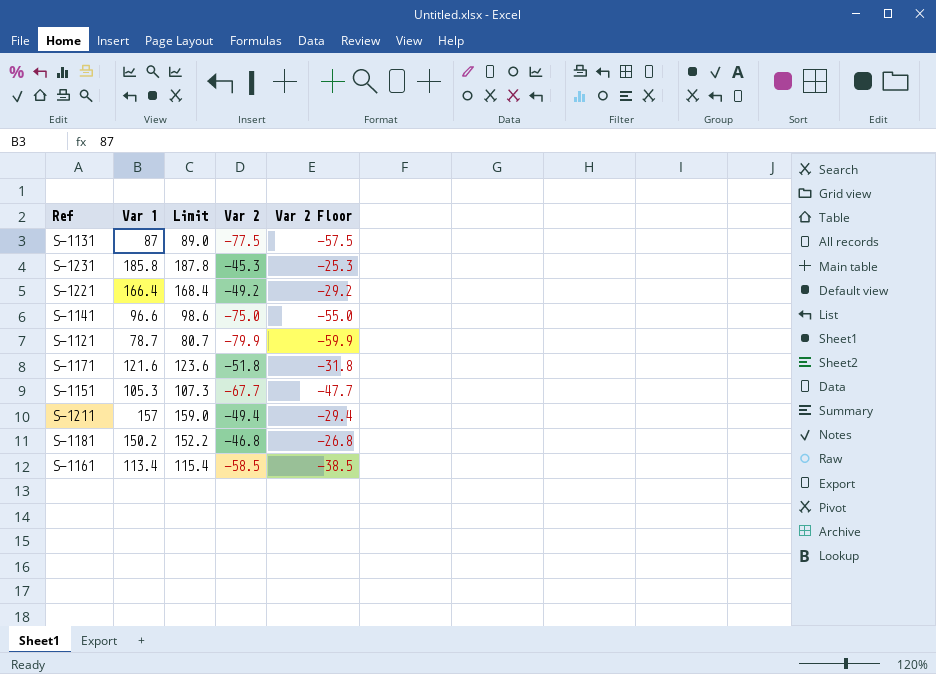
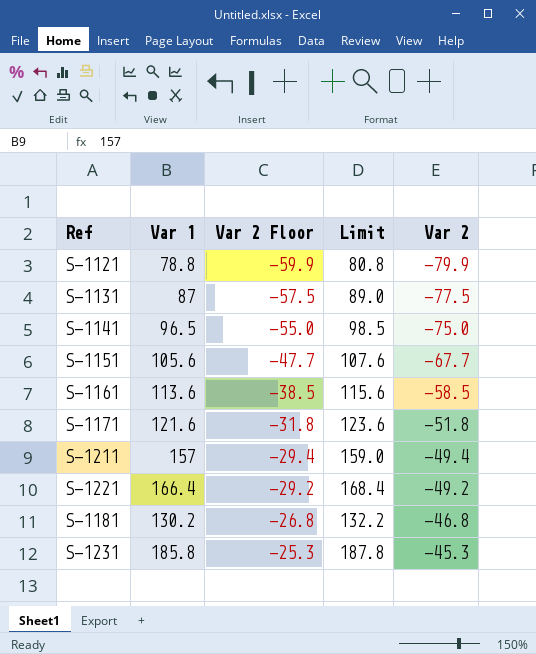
row order: none -> Var 2 Floor ascending
column Var 2 Floor | position: 5 -> 3
S-1121 | Var 1: 78.7 -> 78.8
S-1121 | Limit: 80.7 -> 80.8
S-1141 | Var 1: 96.6 -> 96.5
S-1141 | Limit: 98.6 -> 98.5
S-1151 | Var 1: 105.3 -> 105.6
S-1151 | Limit: 107.3 -> 107.6
S-1161 | Var 1: 113.4 -> 113.6
S-1161 | Limit: 115.4 -> 115.6
S-1181 | Var 1: 150.2 -> 130.2
S-1181 | Limit: 152.2 -> 132.2

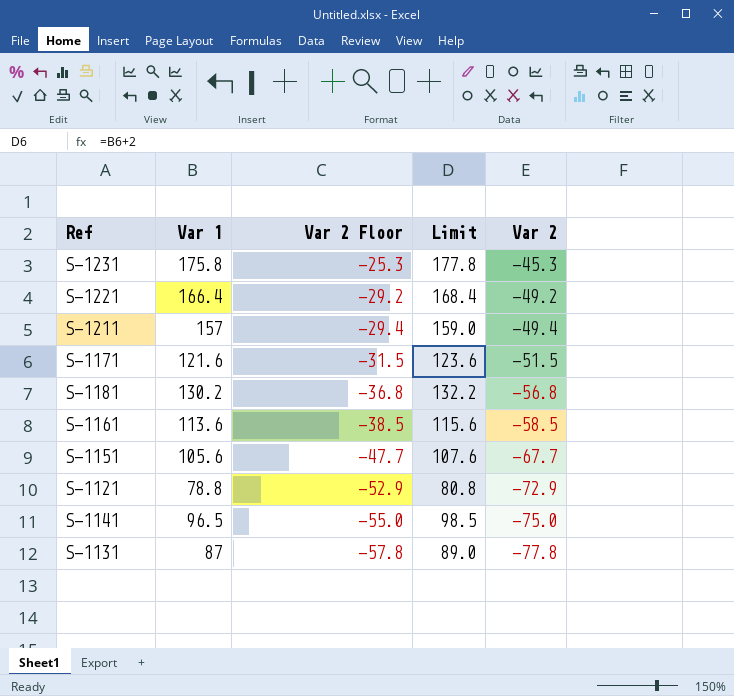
row order: Var 2 Floor ascending -> Var 2 Floor descending
S-1231 | Var 1: 185.8 -> 175.8
S-1231 | Limit: 187.8 -> 177.8
S-1171 | Var 2 Floor: -31.8 -> -31.5
S-1171 | Var 2: -51.8 -> -51.5
S-1181 | Var 2 Floor: -26.8 -> -36.8
S-1181 | Var 2: -46.8 -> -56.8
S-1121 | Var 2 Floor: -59.9 -> -52.9
S-1121 | Var 2: -79.9 -> -72.9
S-1131 | Var 2 Floor: -57.5 -> -57.8
S-1131 | Var 2: -77.5 -> -77.8

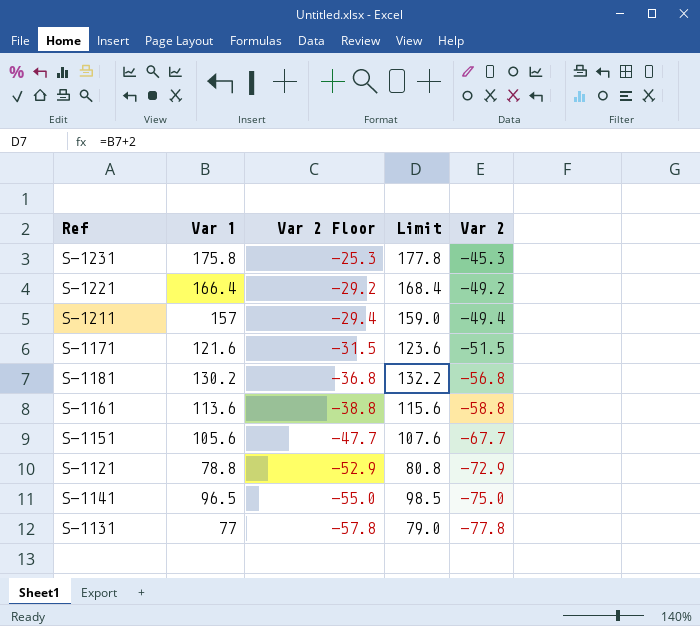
S-1161 | Var 2 Floor: -38.5 -> -38.8
S-1161 | Var 2: -58.5 -> -58.8
S-1131 | Var 1: 87 -> 77
S-1131 | Limit: 89.0 -> 79.0

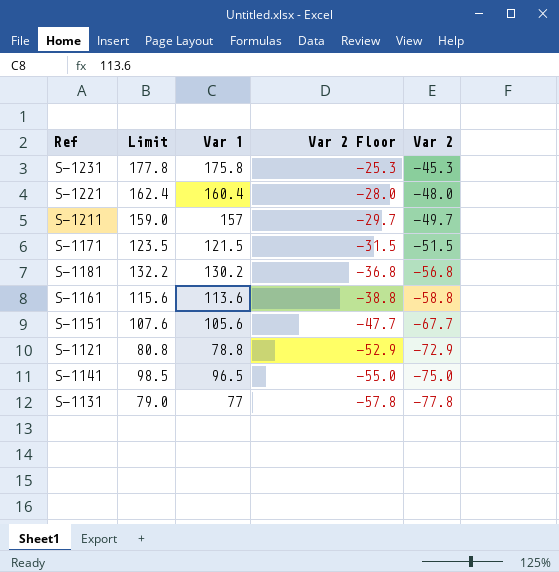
column Limit | position: 4 -> 2
S-1221 | Limit: 168.4 -> 162.4
S-1221 | Var 1: 166.4 -> 160.4
S-1221 | Var 2 Floor: -29.2 -> -28.0
S-1221 | Var 2: -49.2 -> -48.0
S-1211 | Var 2 Floor: -29.4 -> -29.7
S-1211 | Var 2: -49.4 -> -49.7
S-1171 | Limit: 123.6 -> 123.5
S-1171 | Var 1: 121.6 -> 121.5

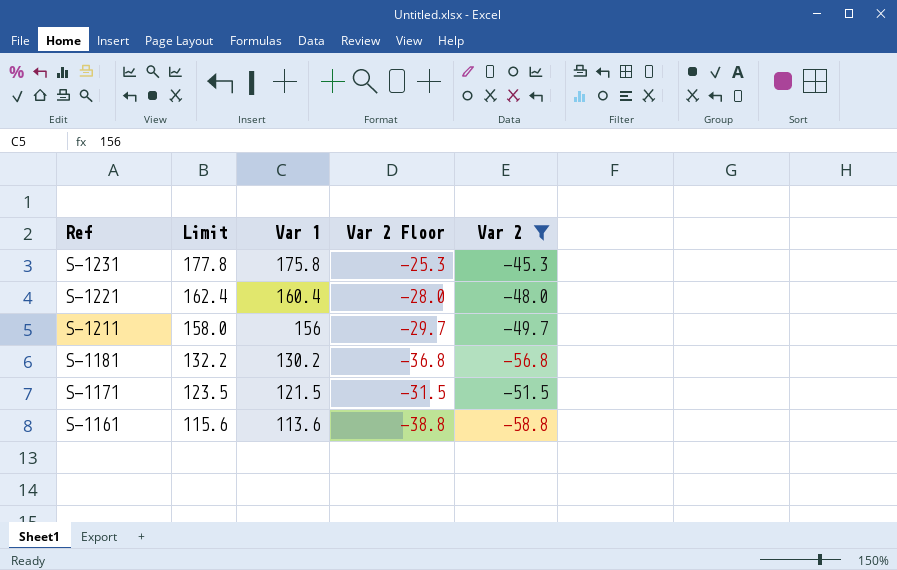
filter: none -> Var 2 >= -58.8
row order: Var 2 Floor descending -> Ref descending
S-1211 | Limit: 159.0 -> 158.0
S-1211 | Var 1: 157 -> 156

